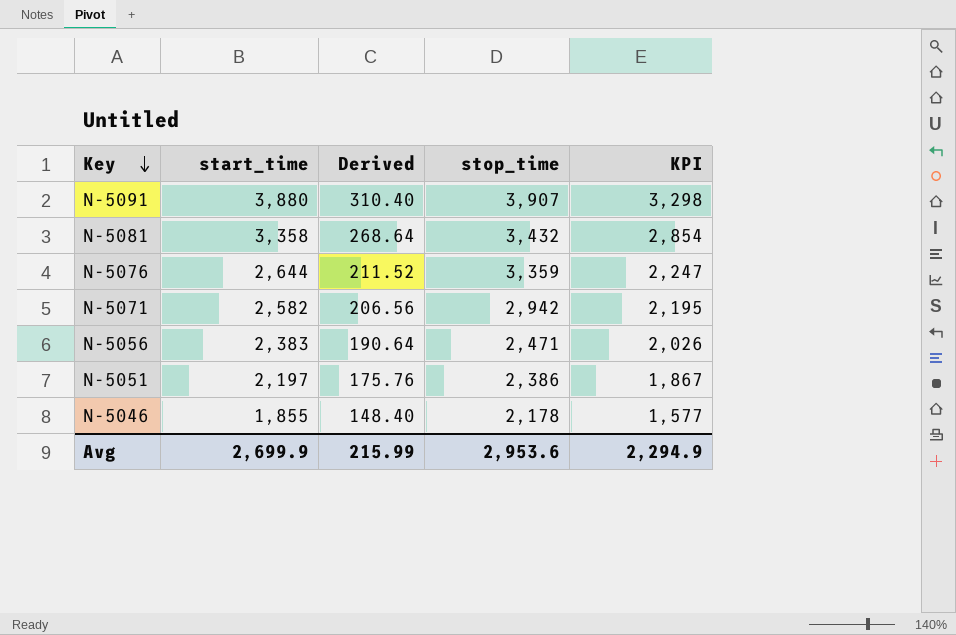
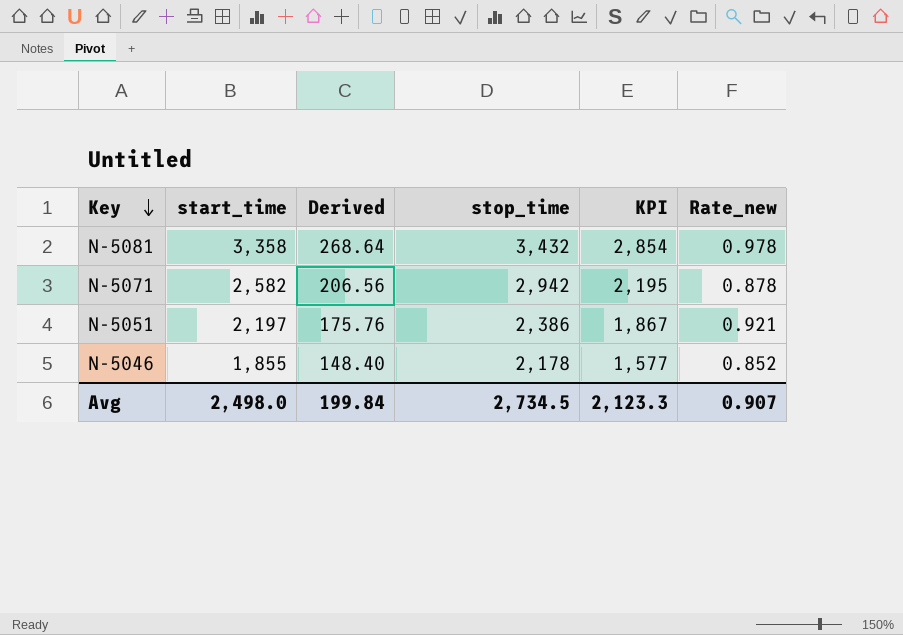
column Rate_new | formula: none -> [start_time] / [stop_time]
row N-5091: 3,880 | 310.40 | 3,907 | 3,298 -> none
row N-5076: 2,644 | 211.52 | 3,359 | 2,247 -> none
row N-5056: 2,383 | 190.64 | 2,471 | 2,026 -> none
Avg | start_time: 2,699.9 -> 2,498.0
Avg | Derived: 215.99 -> 199.84
Avg | stop_time: 2,953.6 -> 2,734.5
Avg | KPI: 2,294.9 -> 2,123.3

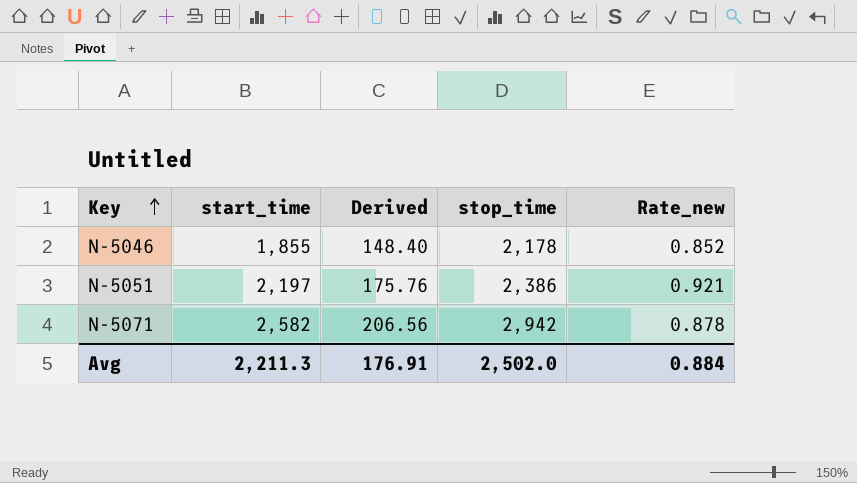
row order: Key descending -> Key ascending
column KPI | formula: [start_time] * 0.85 -> none
row N-5081: 3,358 | 268.64 | 3,432 | 2,854 | 0.978 -> none
Avg | start_time: 2,498.0 -> 2,211.3
Avg | Derived: 199.84 -> 176.91
Avg | stop_time: 2,734.5 -> 2,502.0
Avg | Rate_new: 0.907 -> 0.884

